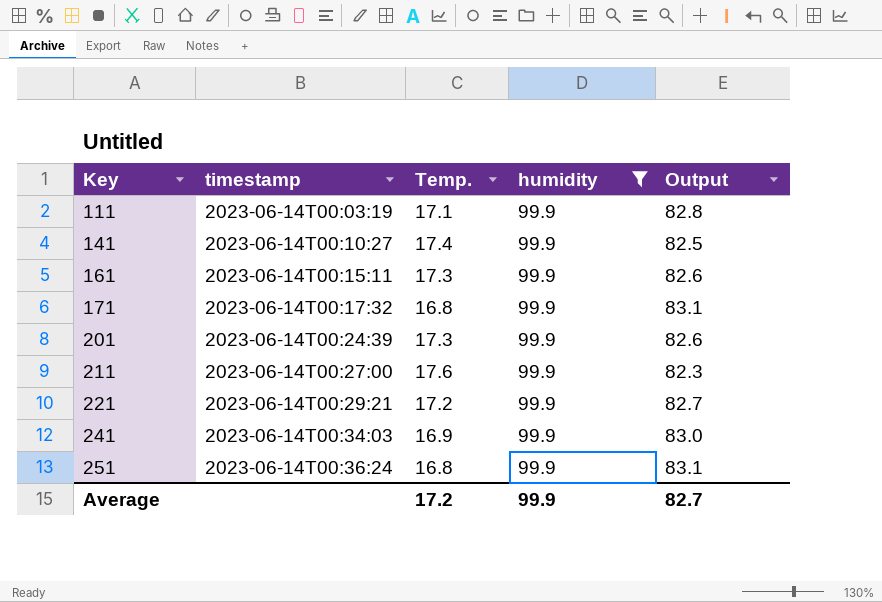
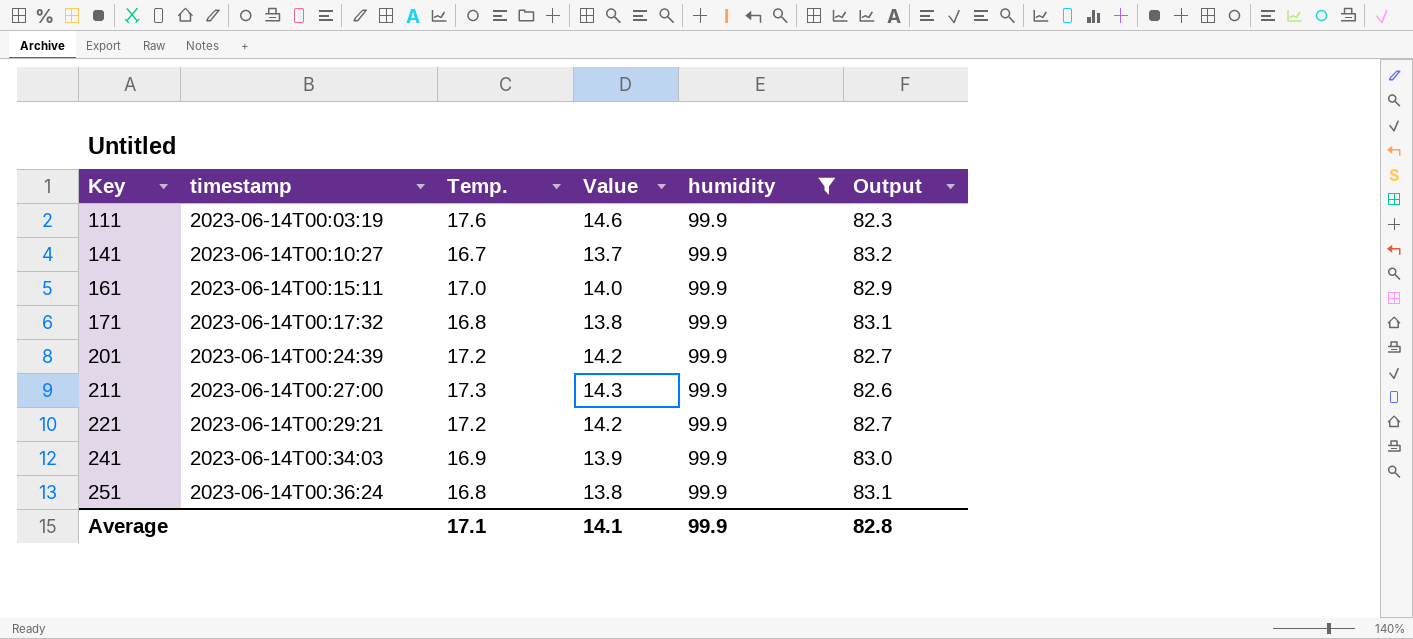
column Value | formula: none -> [Temp.] - 3
111 | Temp.: 17.1 -> 17.6
111 | Output: 82.8 -> 82.3
141 | Temp.: 17.4 -> 16.7
141 | Output: 82.5 -> 83.2
161 | Temp.: 17.3 -> 17.0
161 | Output: 82.6 -> 82.9
201 | Temp.: 17.3 -> 17.2
201 | Output: 82.6 -> 82.7
211 | Temp.: 17.6 -> 17.3
211 | Output: 82.3 -> 82.6
Average | Temp.: 17.2 -> 17.1
Average | Output: 82.7 -> 82.8

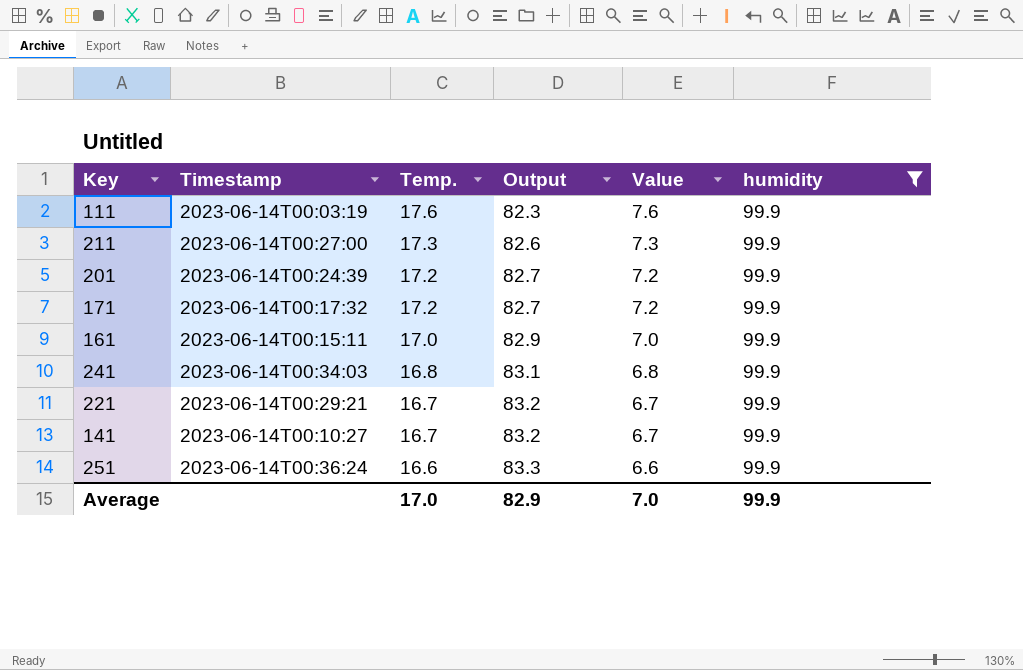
row order: Key ascending -> Temp. descending
column name: timestamp -> Timestamp
column Output | position: 6 -> 4
column Value | formula: [Temp.] - 3 -> [Temp.] - 10
171 | Temp.: 16.8 -> 17.2
171 | Output: 83.1 -> 82.7
241 | Temp.: 16.9 -> 16.8
241 | Output: 83.0 -> 83.1
221 | Temp.: 17.2 -> 16.7
221 | Output: 82.7 -> 83.2
251 | Temp.: 16.8 -> 16.6
251 | Output: 83.1 -> 83.3
Average | Temp.: 17.1 -> 17.0
Average | Output: 82.8 -> 82.9
Average | Value: 14.1 -> 7.0

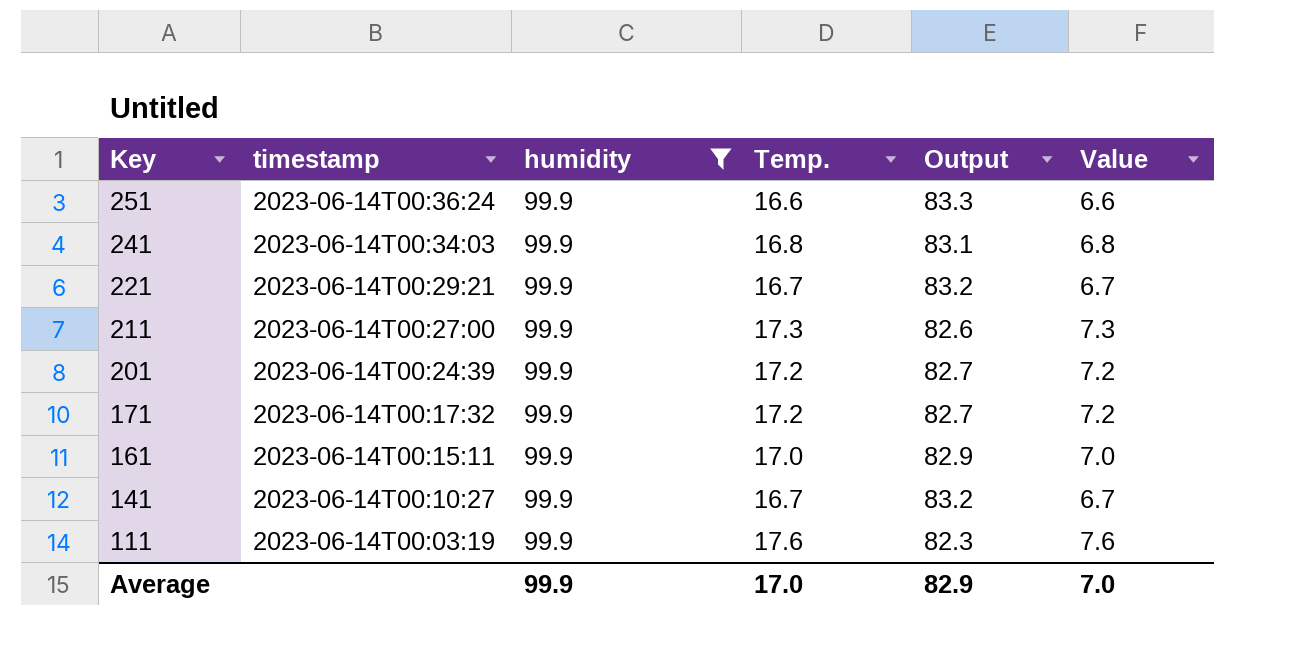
row order: Temp. descending -> Key descending
column name: Timestamp -> timestamp
column humidity | position: 6 -> 3

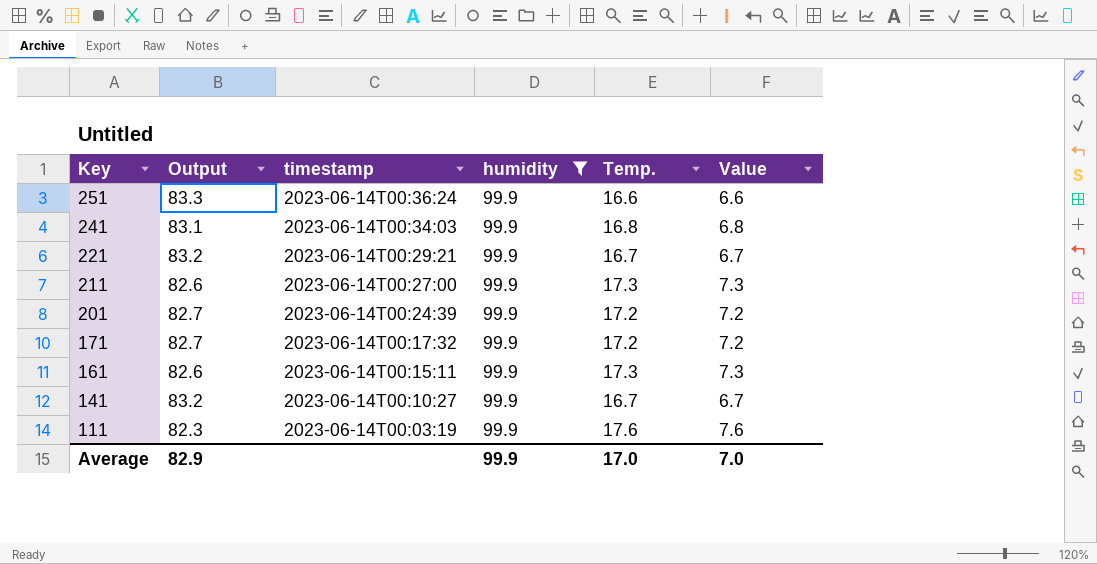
column Output | position: 5 -> 2
161 | Output: 82.9 -> 82.6
161 | Temp.: 17.0 -> 17.3
161 | Value: 7.0 -> 7.3

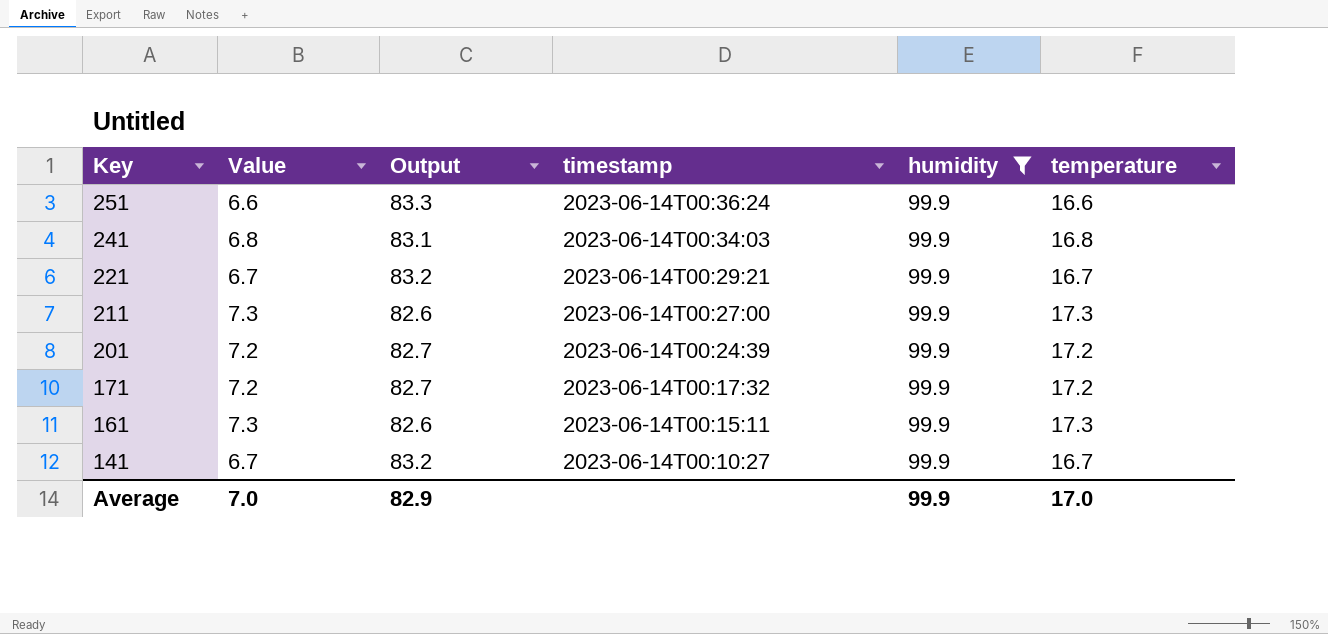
column Value | position: 6 -> 2
column name: Temp. -> temperature
row 111: 82.3 | 2023-06-14T00:03:19 | 99.9 | 17.6 | 7.6 -> none

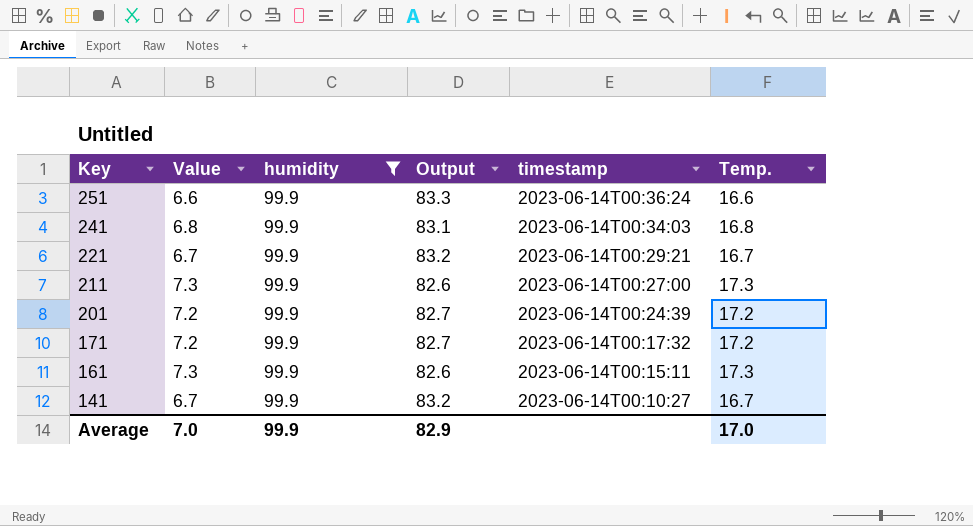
column humidity | position: 5 -> 3
column name: temperature -> Temp.

